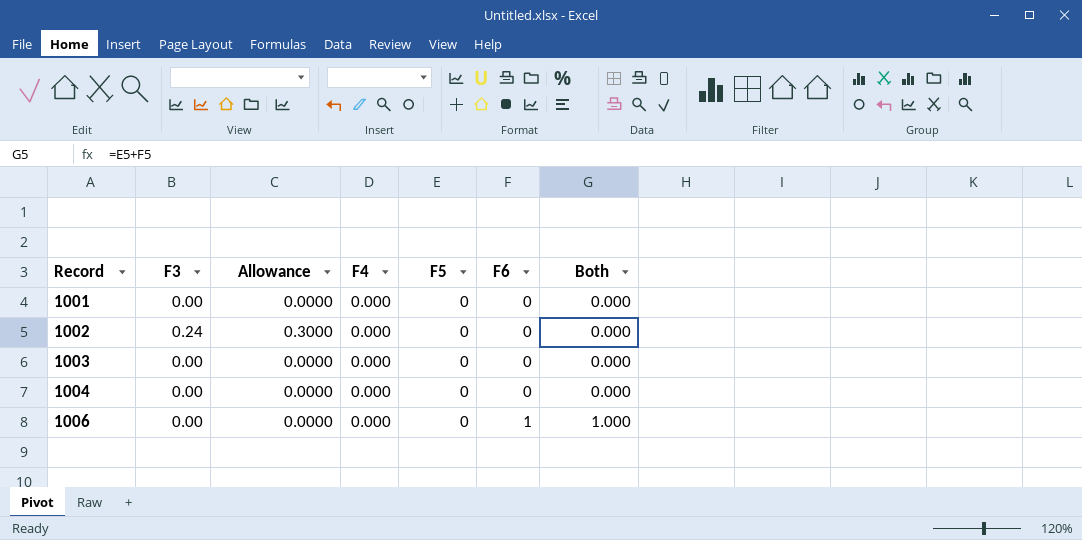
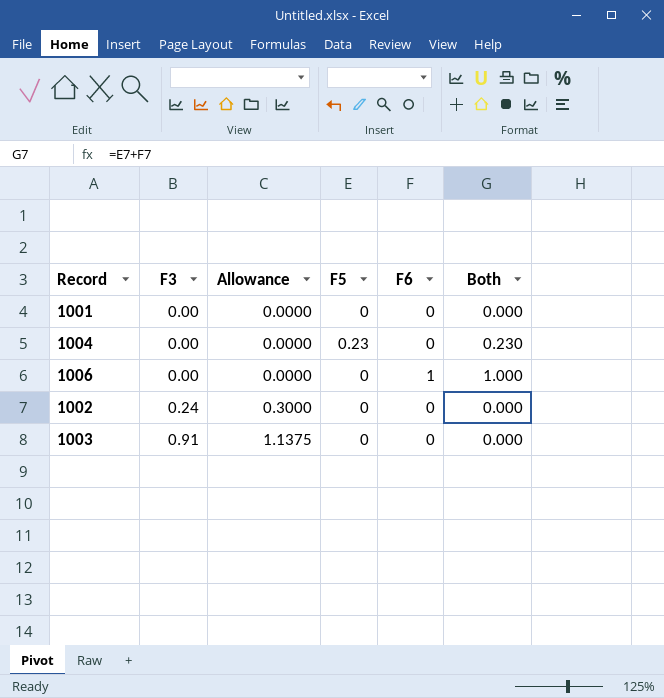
row order: Record ascending -> F3 ascending
column F4 | position: 4 -> none
1004 | F5: 0 -> 0.23
1004 | Both: 0.000 -> 0.230
1003 | F3: 0.00 -> 0.91
1003 | Allowance: 0.0000 -> 1.1375

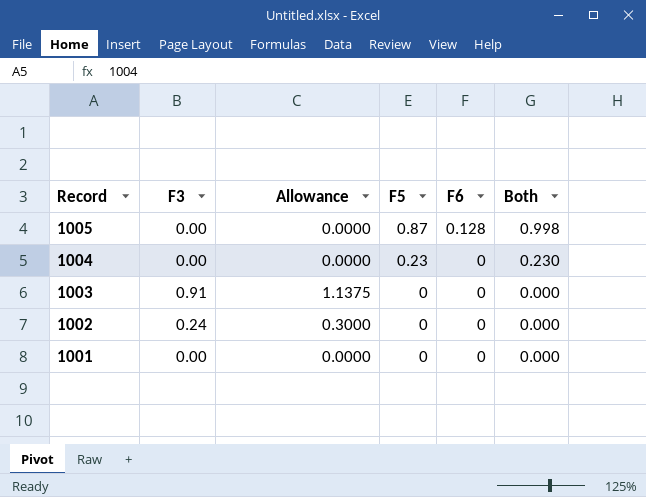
row order: F3 ascending -> Record descending
row 1006: 0.00 | 0.0000 | 0 | 1 | 1.000 -> none
row 1005: none -> 0.00 | 0.0000 | 0.87 | 0.128 | 0.998

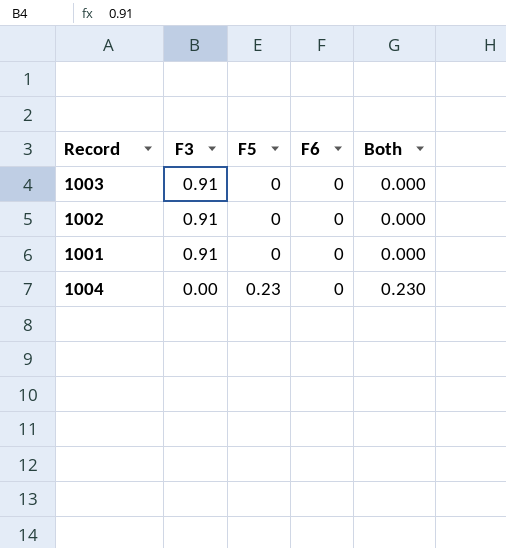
row order: Record descending -> F3 descending
column Allowance | formula: [F3] * 1.25 -> none
row 1005: 0.00 | 0.0000 | 0.87 | 0.128 | 0.998 -> none
1002 | F3: 0.24 -> 0.91
1001 | F3: 0.00 -> 0.91

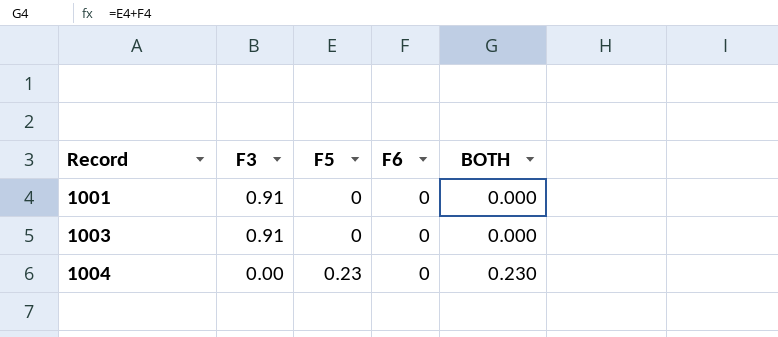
row order: F3 descending -> Record ascending
column name: Both -> BOTH
row 1002: 0.91 | 0 | 0 | 0.000 -> none

